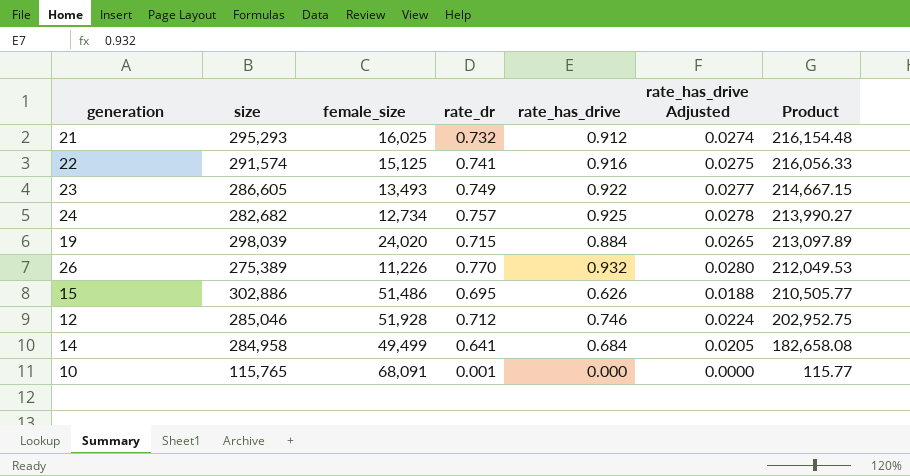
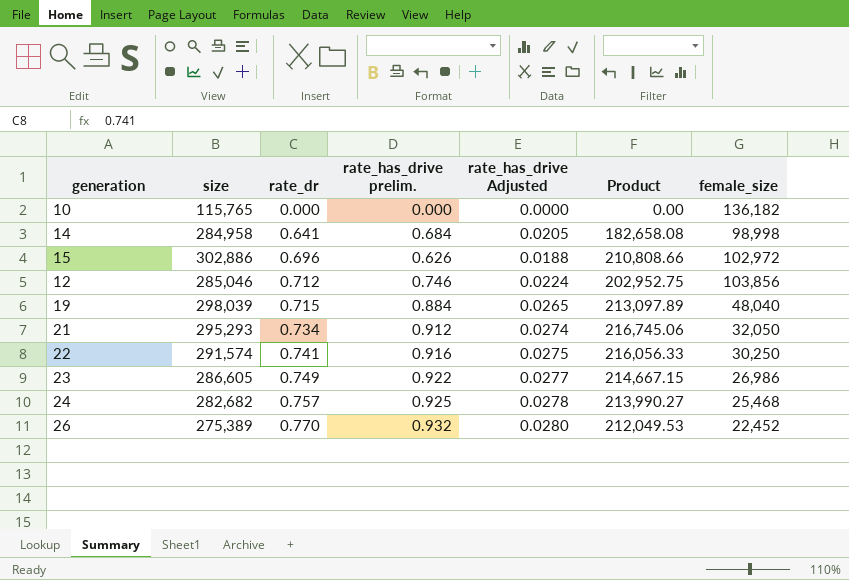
row order: Product descending -> rate_dr ascending
column name: rate_has_drive -> rate_has_drive prelim.
column female_size | position: 3 -> 7
10 | rate_dr: 0.001 -> 0.000
10 | Product: 115.77 -> 0.00
10 | female_size: 68,091 -> 136,182
14 | female_size: 49,499 -> 98,998
15 | rate_dr: 0.695 -> 0.696
15 | Product: 210,505.77 -> 210,808.66
15 | female_size: 51,486 -> 102,972
12 | female_size: 51,928 -> 103,856
19 | female_size: 24,020 -> 48,040
21 | rate_dr: 0.732 -> 0.734
21 | Product: 216,154.48 -> 216,745.06
21 | female_size: 16,025 -> 32,050
22 | female_size: 15,125 -> 30,250
23 | female_size: 13,493 -> 26,986
24 | female_size: 12,734 -> 25,468
26 | female_size: 11,226 -> 22,452

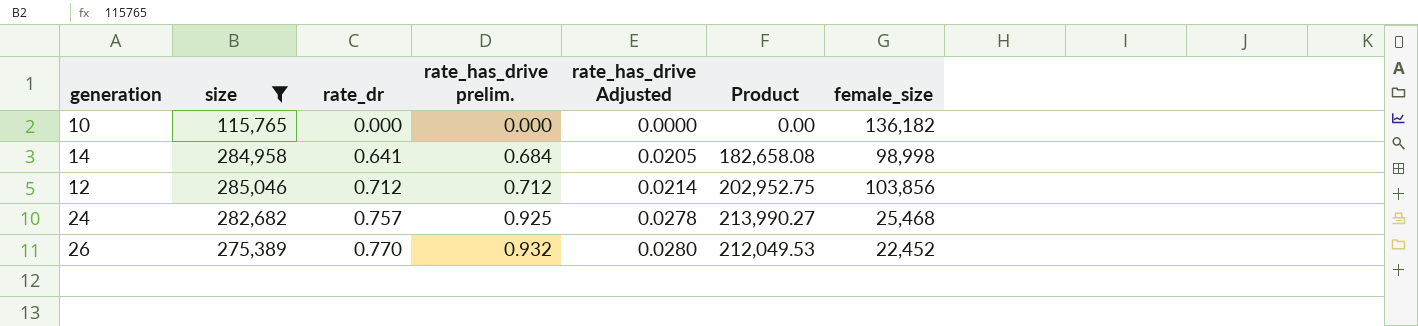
filter: none -> size <= 285,046
12 | rate_has_drive prelim.: 0.746 -> 0.712
12 | rate_has_drive Adjusted: 0.0224 -> 0.0214

